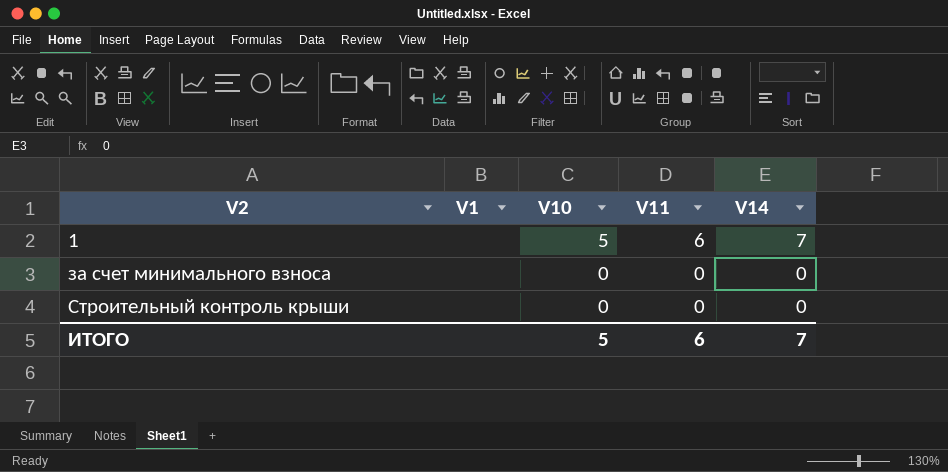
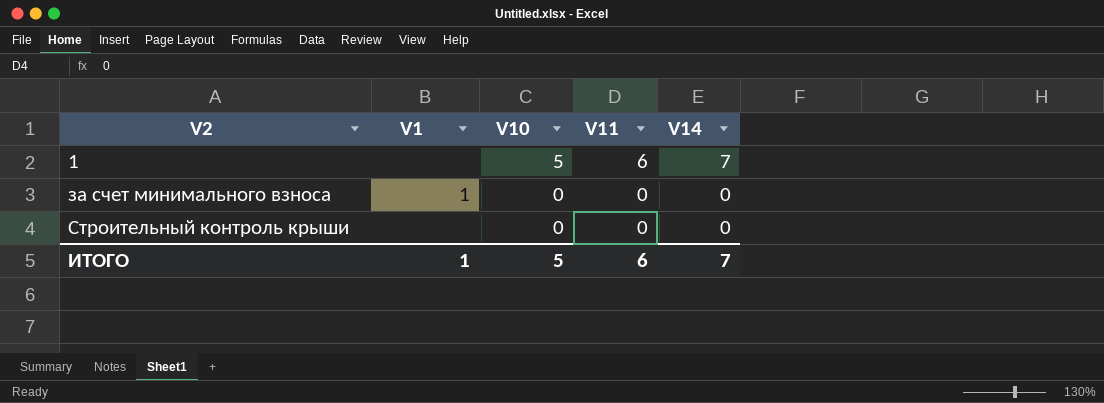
за счет минимального взноса | V1: none -> 1
ИТОГО | V1: none -> 1

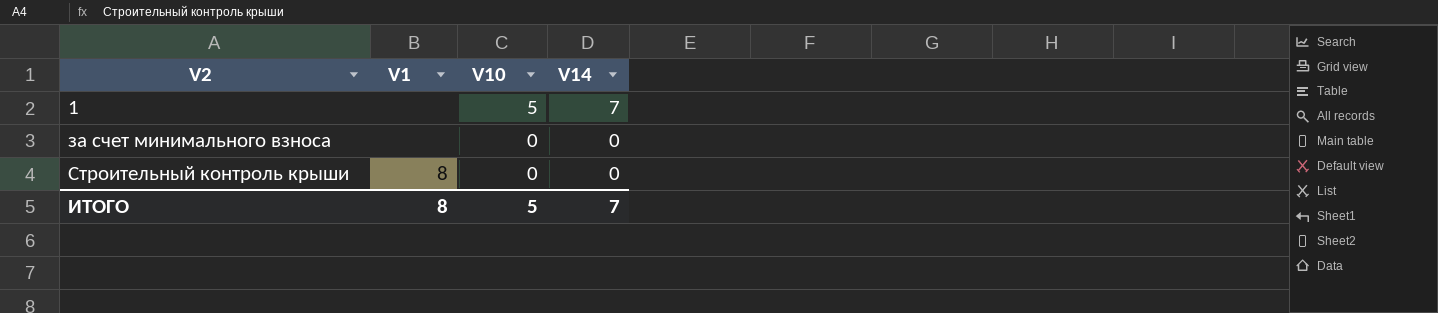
column V11 | position: 4 -> none
за счет минимального взноса | V1: 1 -> none
Строительный контроль крыши | V1: none -> 8
ИТОГО | V1: 1 -> 8

